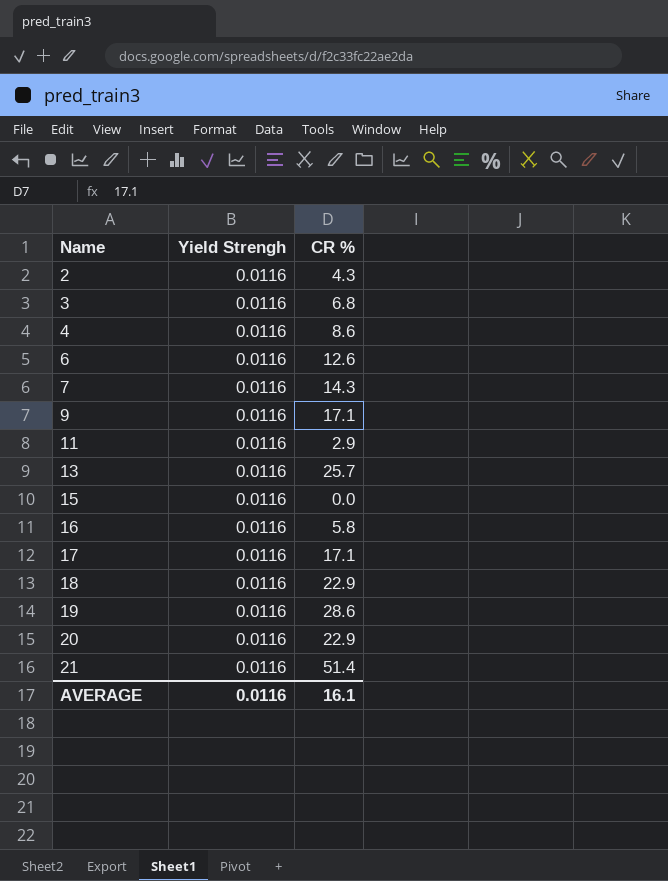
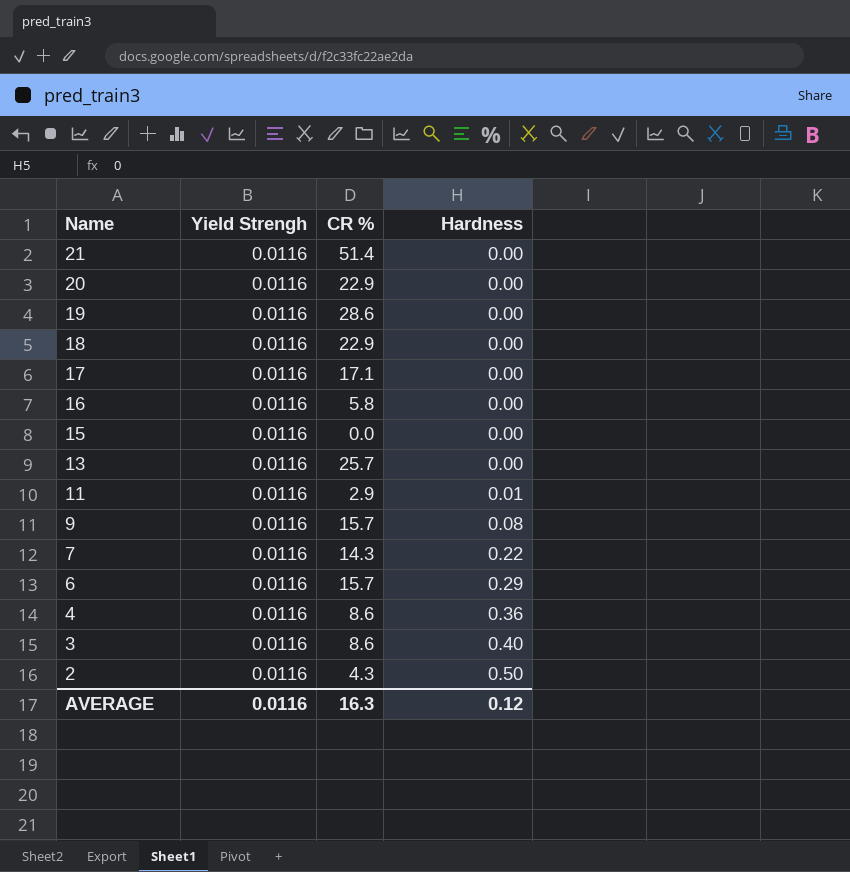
row order: Name ascending -> Name descending
column Hardness | position: none -> 4
9 | CR %: 17.1 -> 15.7
6 | CR %: 12.6 -> 15.7
3 | CR %: 6.8 -> 8.6
AVERAGE | CR %: 16.1 -> 16.3

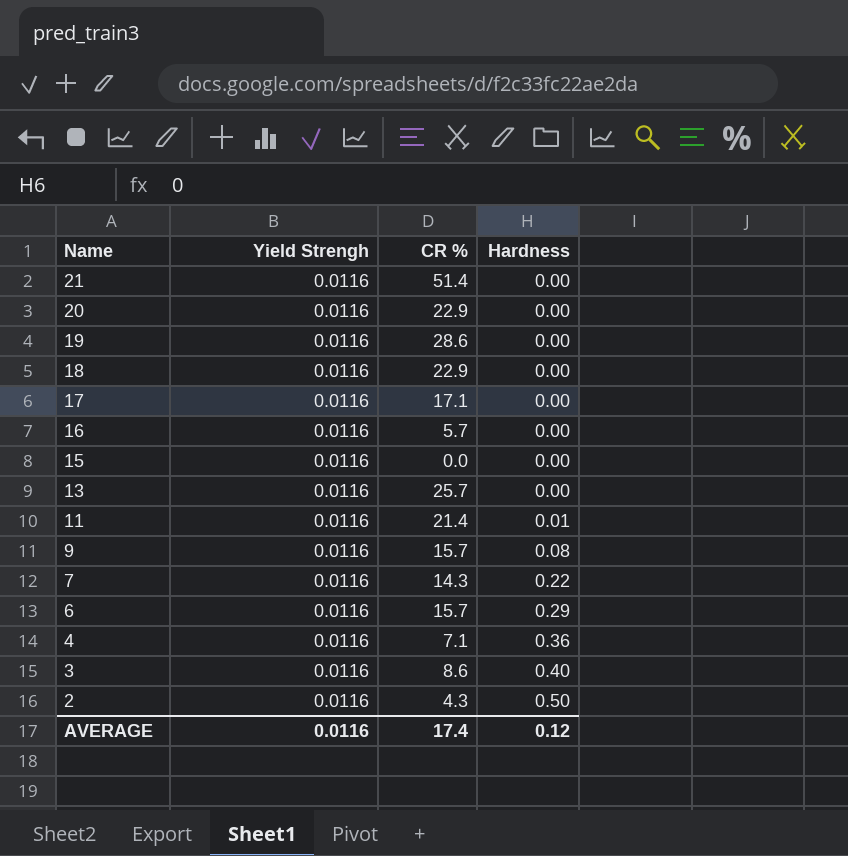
16 | CR %: 5.8 -> 5.7
11 | CR %: 2.9 -> 21.4
4 | CR %: 8.6 -> 7.1
AVERAGE | CR %: 16.3 -> 17.4

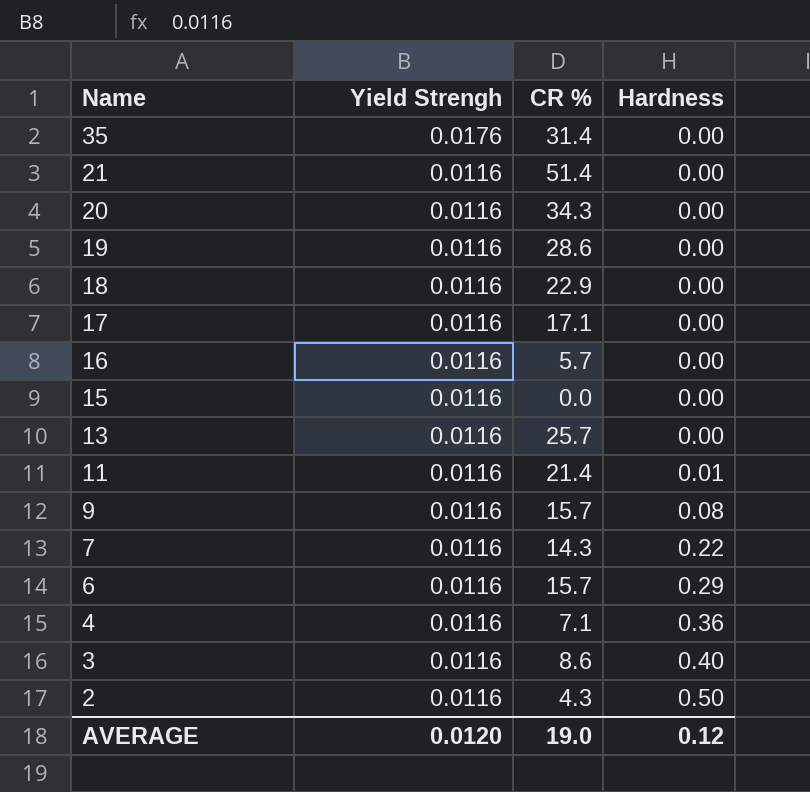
row 35: none -> 0.0176 | 31.4 | 0.00
20 | CR %: 22.9 -> 34.3
AVERAGE | Yield Strengh: 0.0116 -> 0.0120
AVERAGE | CR %: 17.4 -> 19.0

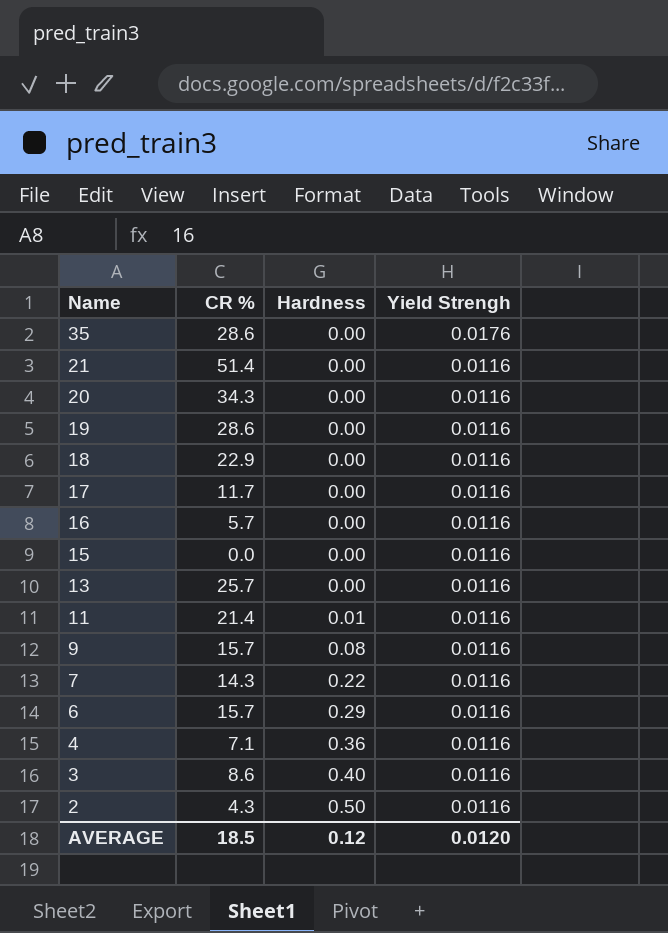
column Yield Strengh | position: 2 -> 4
35 | CR %: 31.4 -> 28.6
17 | CR %: 17.1 -> 11.7
AVERAGE | CR %: 19.0 -> 18.5

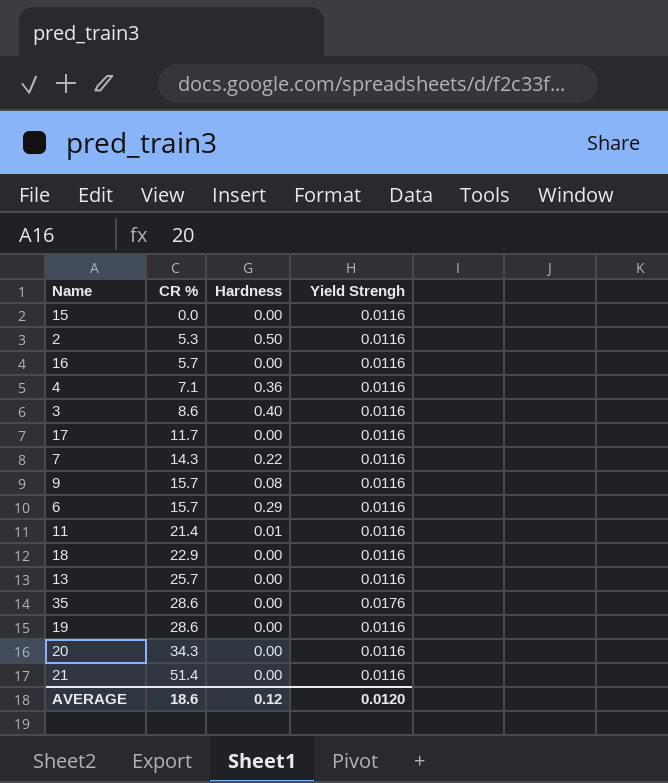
row order: Name descending -> CR % ascending
2 | CR %: 4.3 -> 5.3
AVERAGE | CR %: 18.5 -> 18.6

